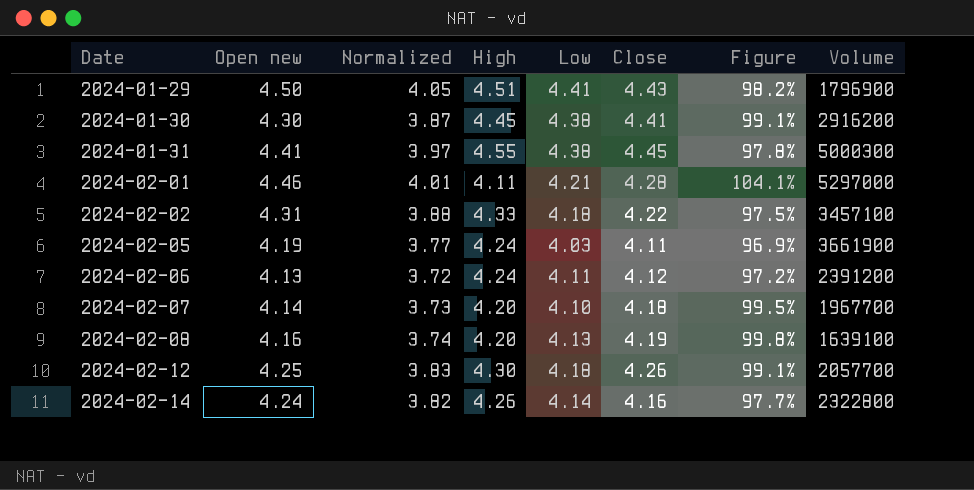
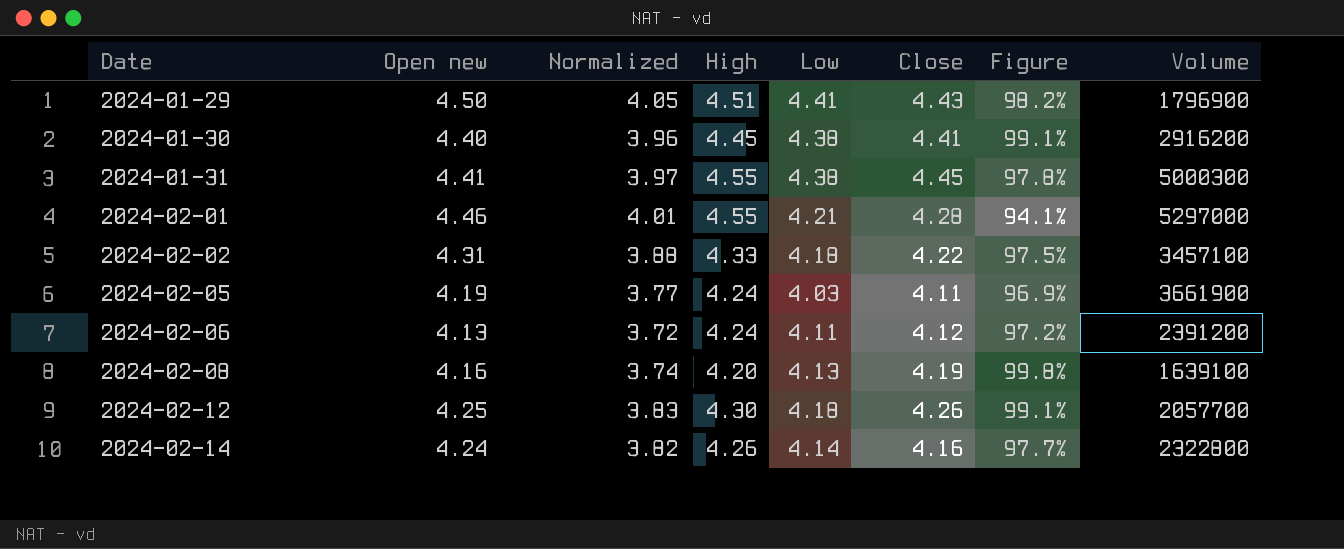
row 2024-02-07: 4.14 | 3.73 | 4.20 | 4.10 | 4.18 | 99.5% | 1967700 -> none
2024-01-30 | Open new: 4.30 -> 4.40
2024-01-30 | Normalized: 3.87 -> 3.96
2024-02-01 | High: 4.11 -> 4.55
2024-02-01 | Figure: 104.1% -> 94.1%

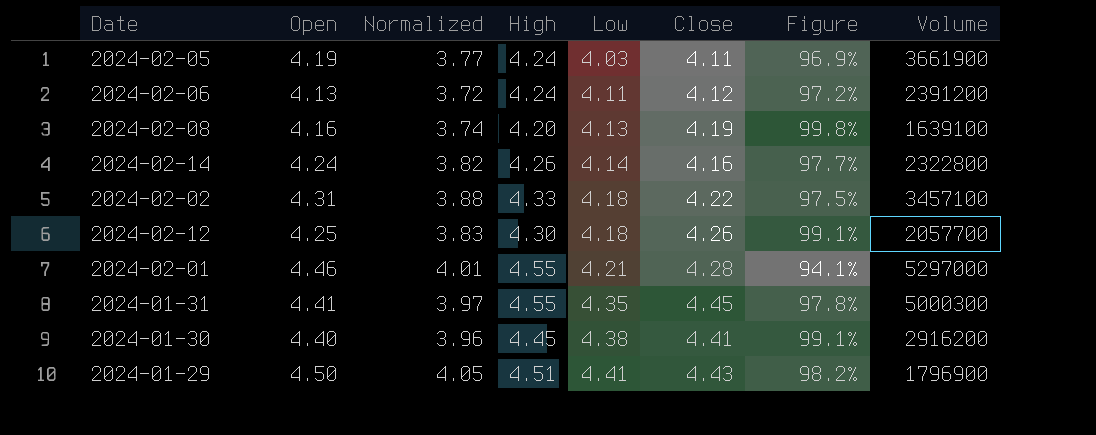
row order: Date ascending -> Low ascending
column name: Open new -> Open
2024-01-31 | Low: 4.38 -> 4.35

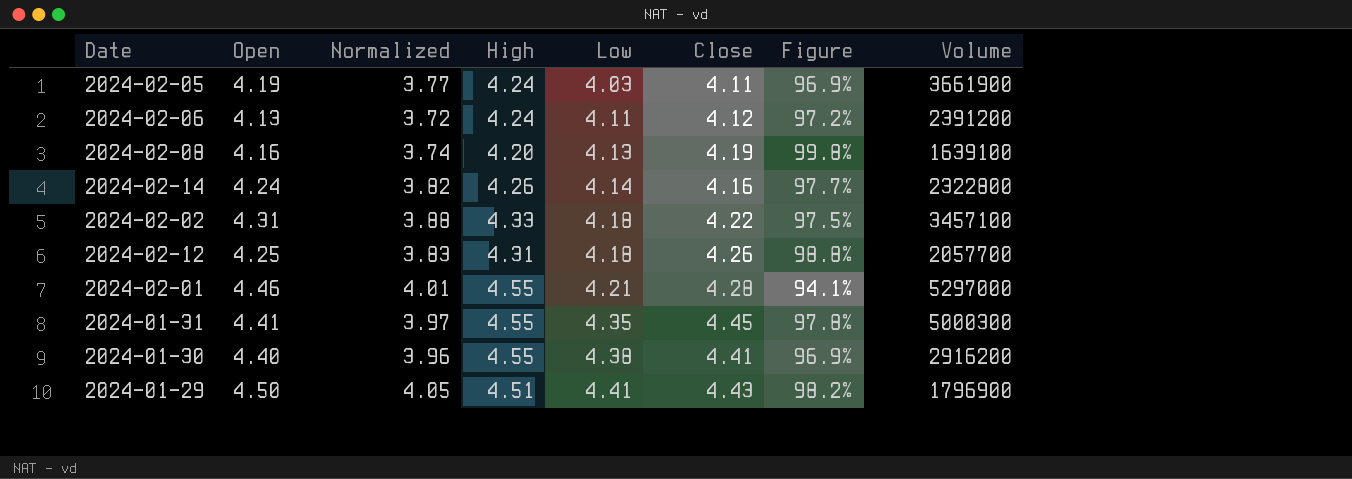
2024-02-12 | High: 4.30 -> 4.31
2024-02-12 | Figure: 99.1% -> 98.8%
2024-01-30 | High: 4.45 -> 4.55
2024-01-30 | Figure: 99.1% -> 96.9%

